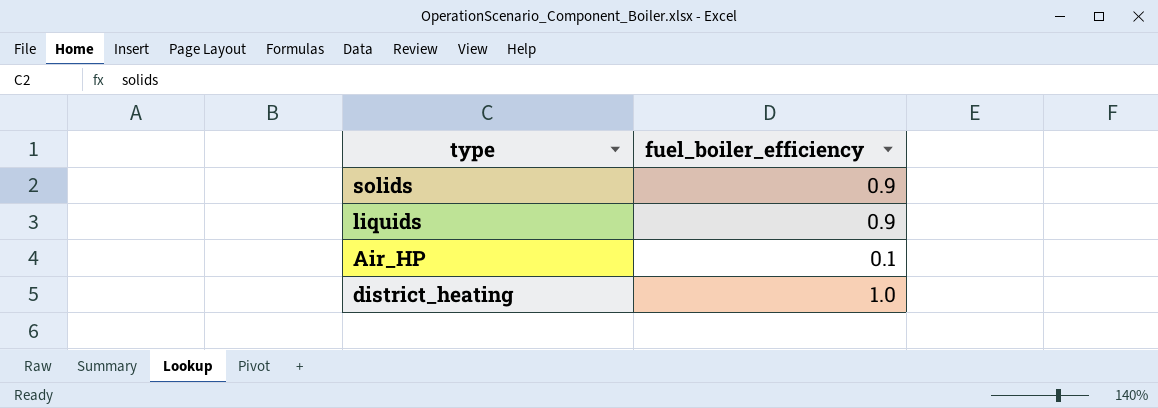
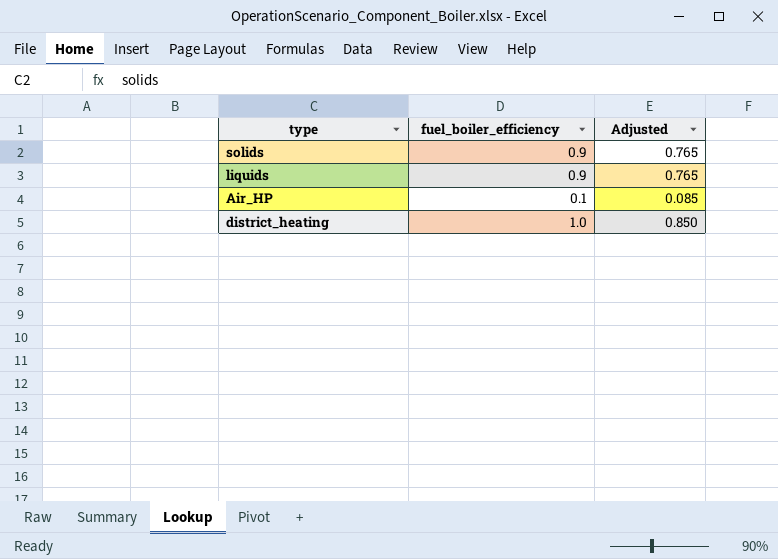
column Adjusted | formula: none -> [fuel_boiler_efficiency] * 0.85

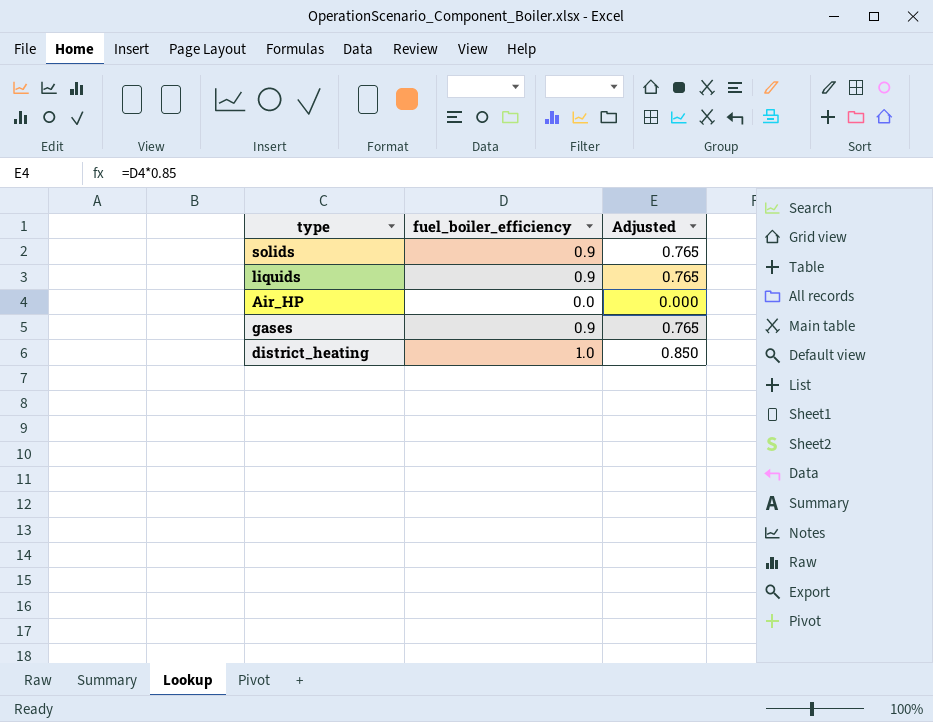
Air_HP | fuel_boiler_efficiency: 0.1 -> 0.0
Air_HP | Adjusted: 0.085 -> 0.000
row gases: none -> 0.9 | 0.765

